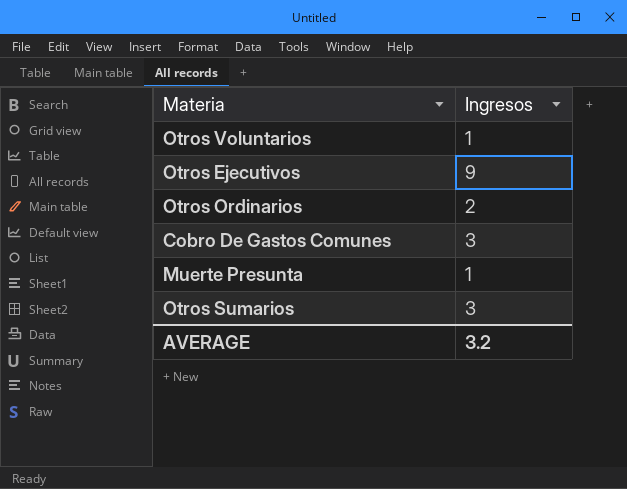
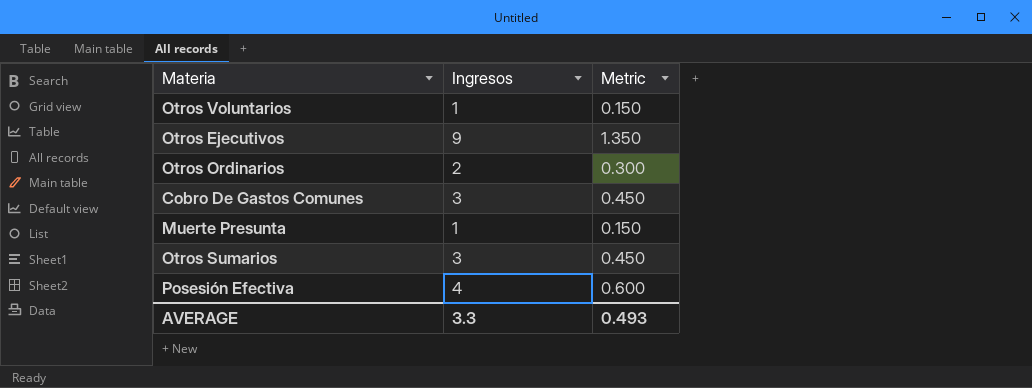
column Metric | formula: none -> [Ingresos] * 0.15
row Posesión Efectiva: none -> 4 | 0.600
AVERAGE | Ingresos: 3.2 -> 3.3

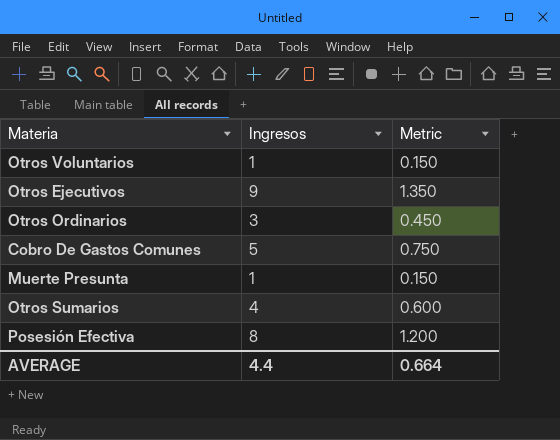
Otros Ordinarios | Ingresos: 2 -> 3
Otros Ordinarios | Metric: 0.300 -> 0.450
Cobro De Gastos Comunes | Ingresos: 3 -> 5
Cobro De Gastos Comunes | Metric: 0.450 -> 0.750
Otros Sumarios | Ingresos: 3 -> 4
Otros Sumarios | Metric: 0.450 -> 0.600
Posesión Efectiva | Ingresos: 4 -> 8
Posesión Efectiva | Metric: 0.600 -> 1.200
AVERAGE | Ingresos: 3.3 -> 4.4
AVERAGE | Metric: 0.493 -> 0.664

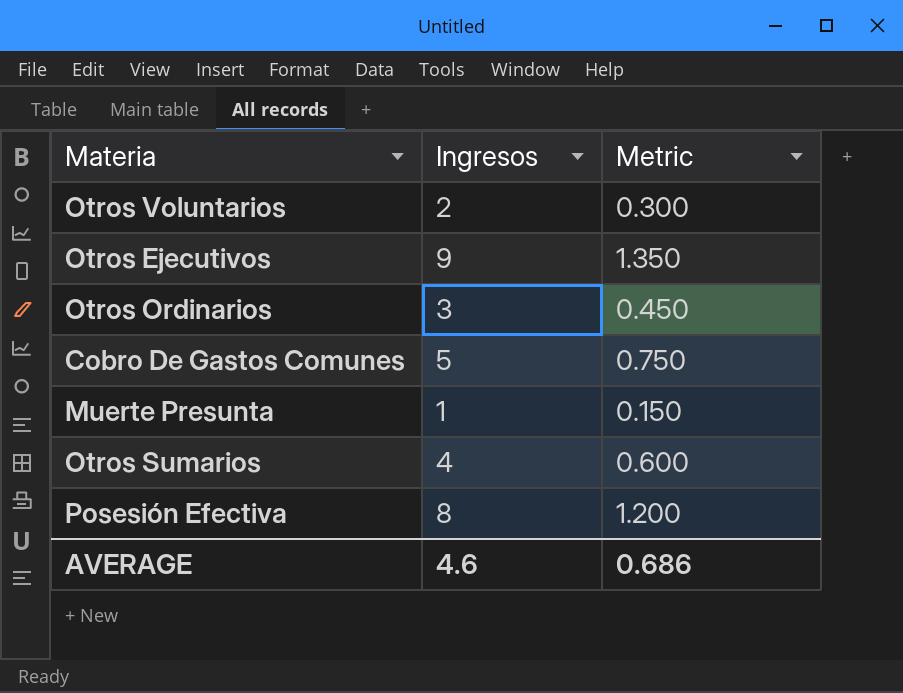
Otros Voluntarios | Ingresos: 1 -> 2
Otros Voluntarios | Metric: 0.150 -> 0.300
AVERAGE | Ingresos: 4.4 -> 4.6
AVERAGE | Metric: 0.664 -> 0.686

